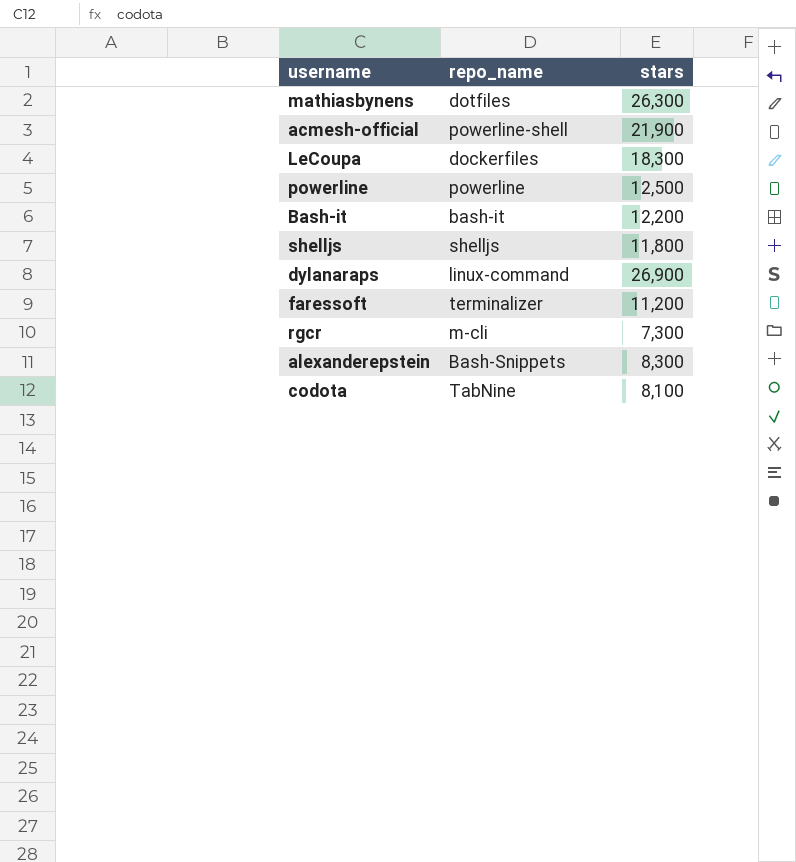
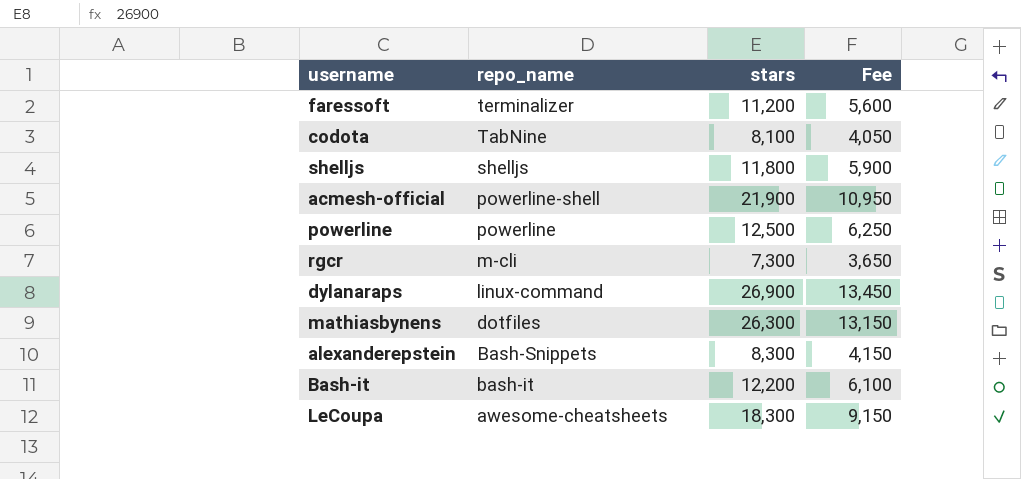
row order: none -> repo_name descending
column Fee | formula: none -> [stars] * 0.5
LeCoupa | repo_name: dockerfiles -> awesome-cheatsheets

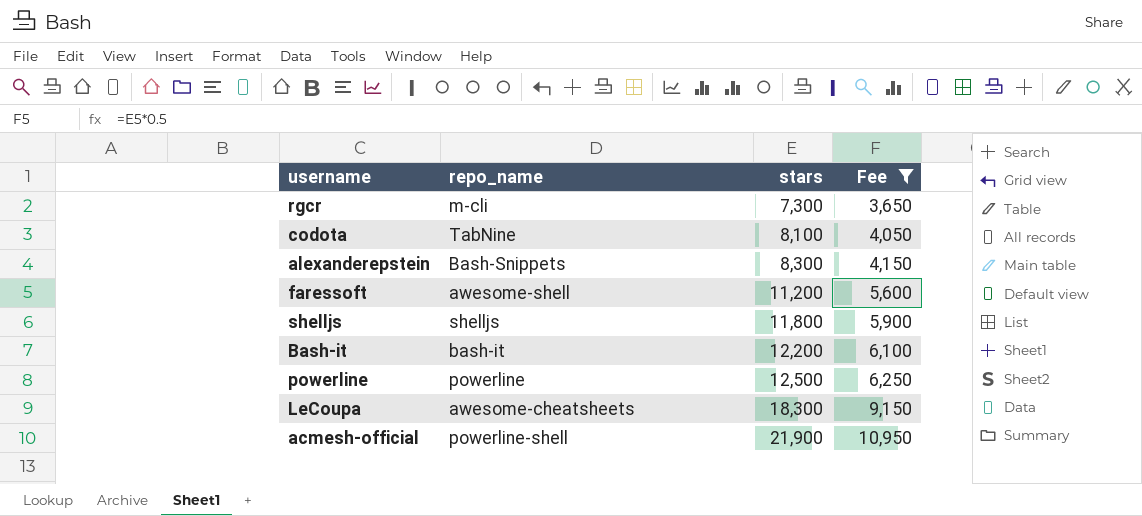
filter: none -> Fee <= 10,950
row order: repo_name descending -> stars ascending
faressoft | repo_name: terminalizer -> awesome-shell

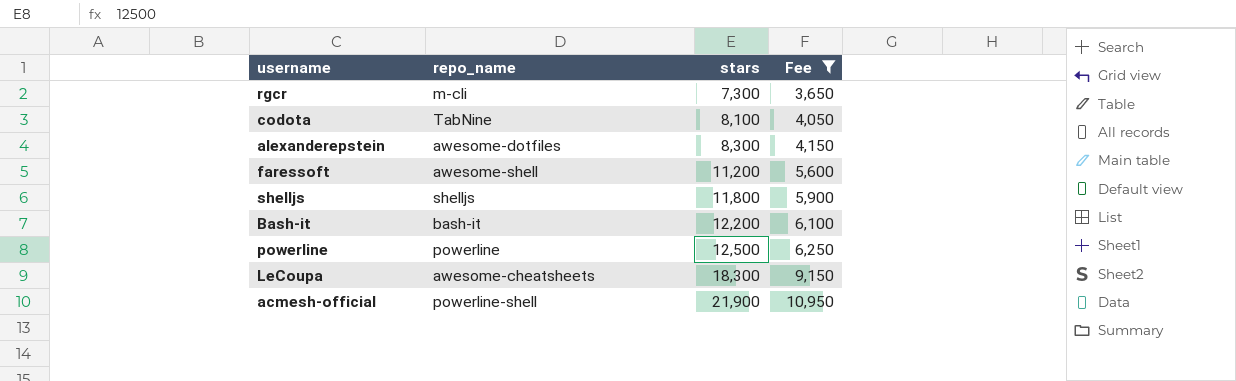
alexanderepstein | repo_name: Bash-Snippets -> awesome-dotfiles

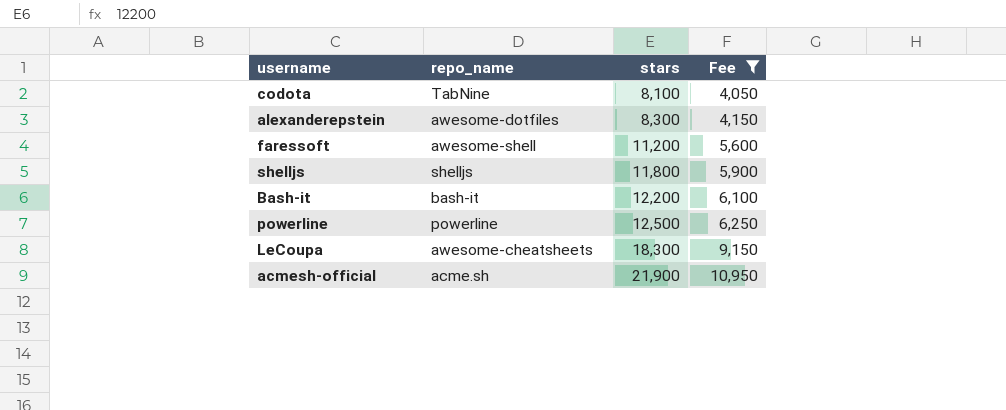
row rgcr: m-cli | 7,300 | 3,650 -> none
acmesh-official | repo_name: powerline-shell -> acme.sh

